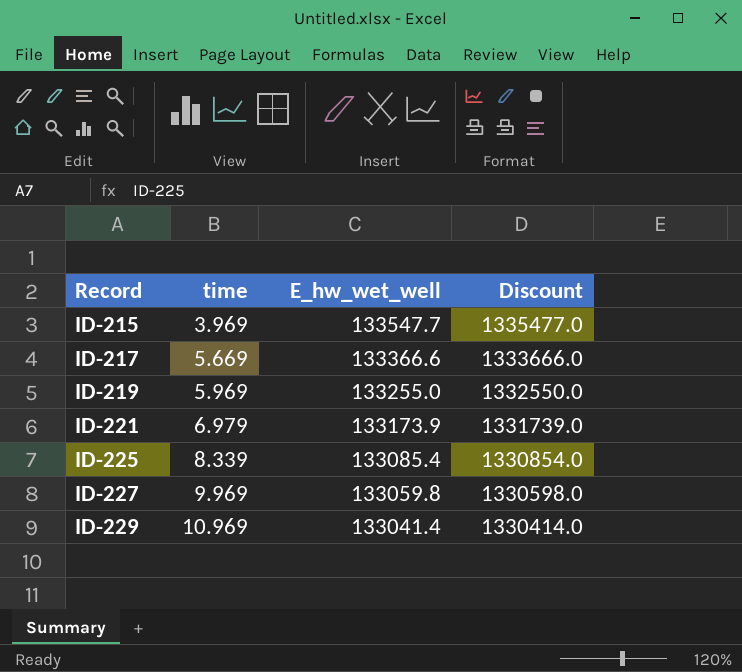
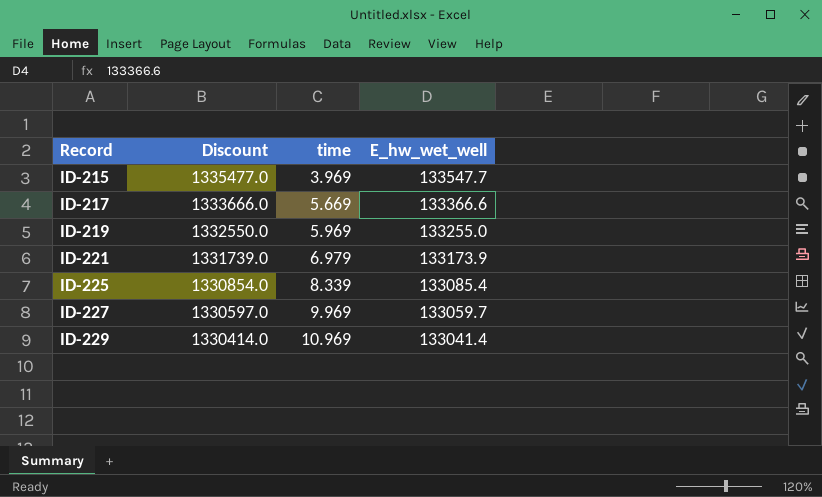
column Discount | position: 4 -> 2
ID-227 | Discount: 1330598.0 -> 1330597.0
ID-227 | E_hw_wet_well: 133059.8 -> 133059.7

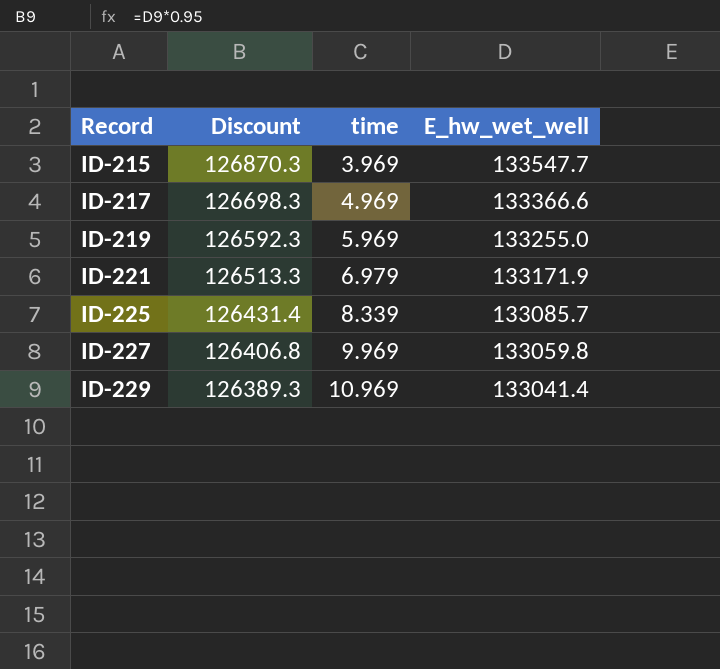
column Discount | formula: [E_hw_wet_well] * 10 -> [E_hw_wet_well] * 0.95
ID-217 | time: 5.669 -> 4.969
ID-221 | E_hw_wet_well: 133173.9 -> 133171.9
ID-225 | E_hw_wet_well: 133085.4 -> 133085.7
ID-227 | E_hw_wet_well: 133059.7 -> 133059.8

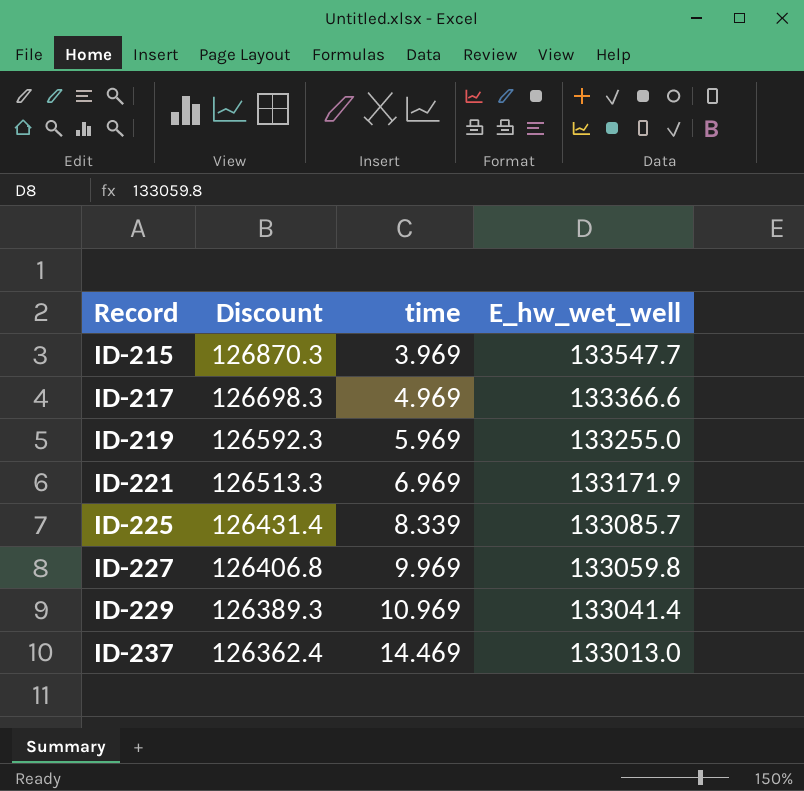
ID-221 | time: 6.979 -> 6.969
row ID-237: none -> 126362.4 | 14.469 | 133013.0

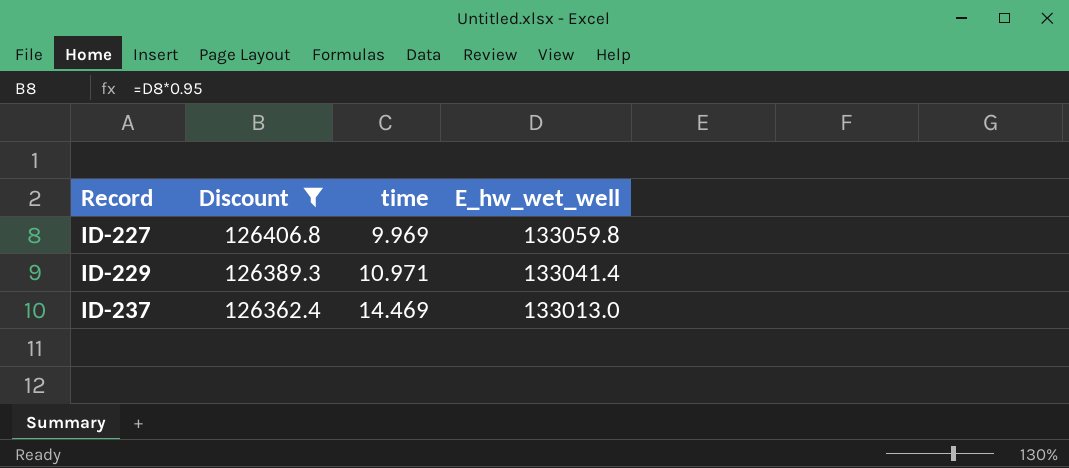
filter: none -> Discount <= 126406.8
ID-229 | time: 10.969 -> 10.971

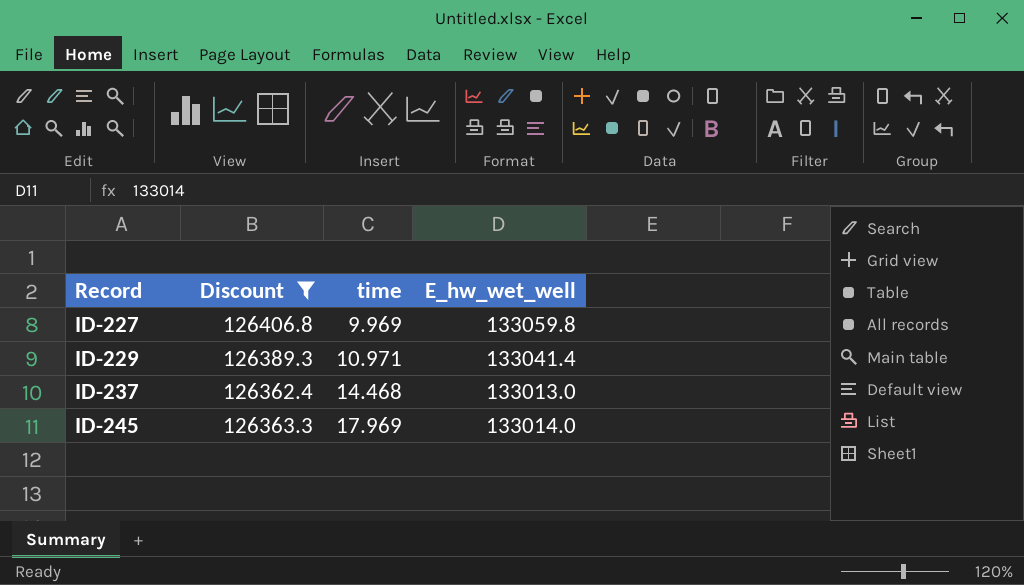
ID-237 | time: 14.469 -> 14.468
row ID-245: none -> 126363.3 | 17.969 | 133014.0

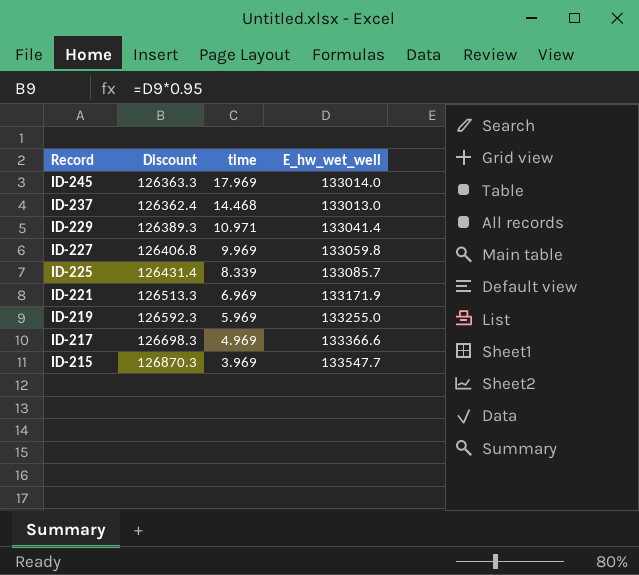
filter: Discount <= 126406.8 -> none
row order: Record ascending -> Record descending

